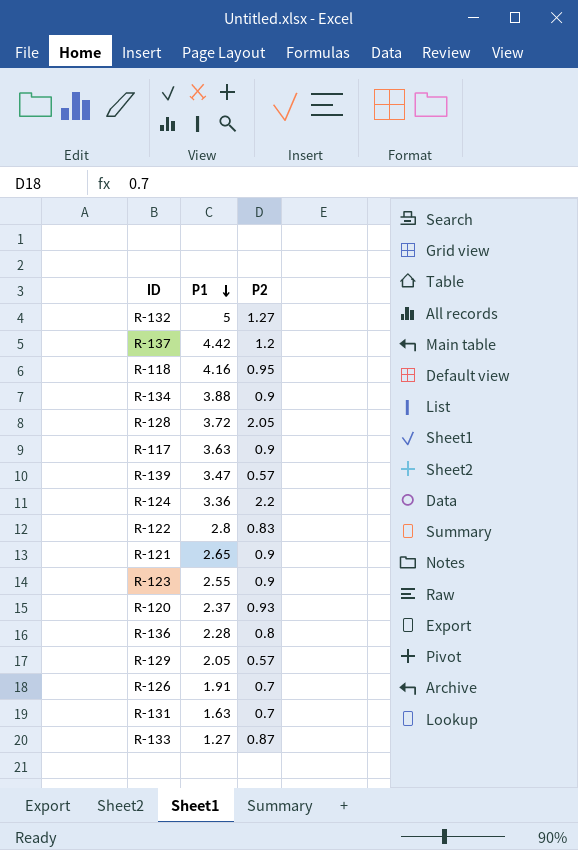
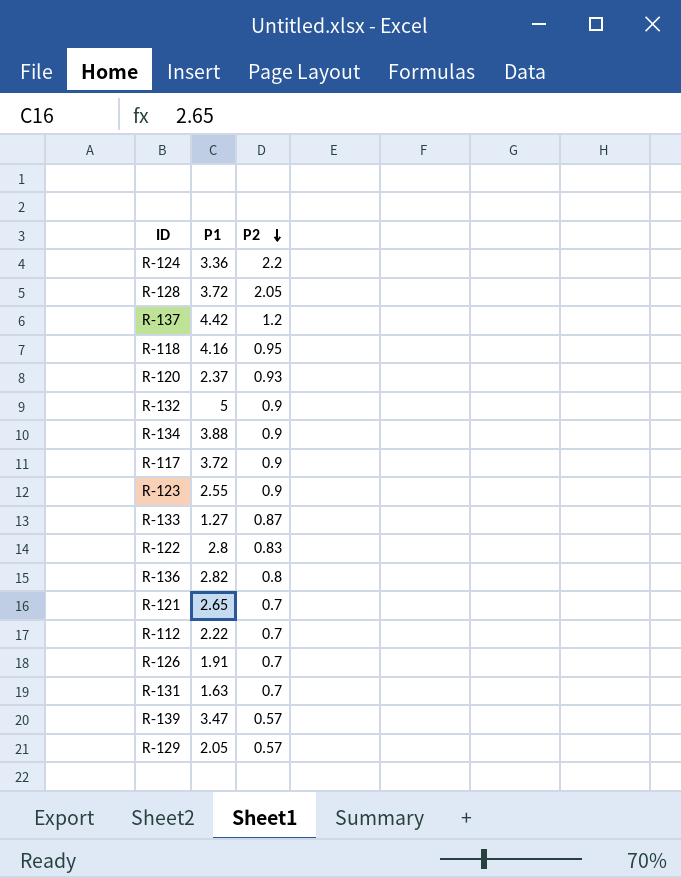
row order: P1 descending -> P2 descending
R-132 | P2: 1.27 -> 0.9
R-117 | P1: 3.63 -> 3.72
R-136 | P1: 2.28 -> 2.82
R-121 | P2: 0.9 -> 0.7
row R-112: none -> 2.22 | 0.7

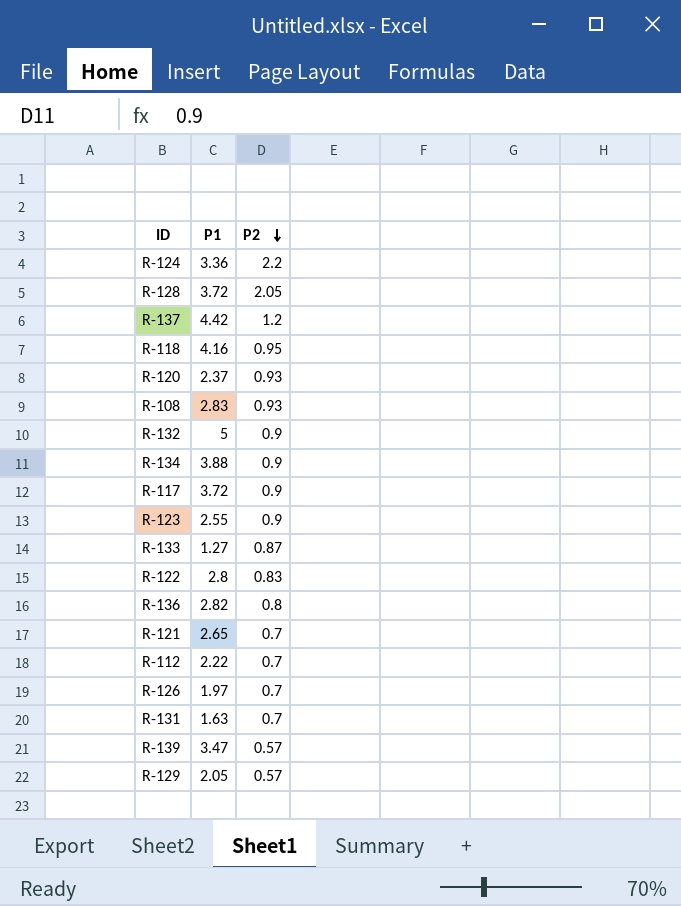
row R-108: none -> 2.83 | 0.93
R-126 | P1: 1.91 -> 1.97

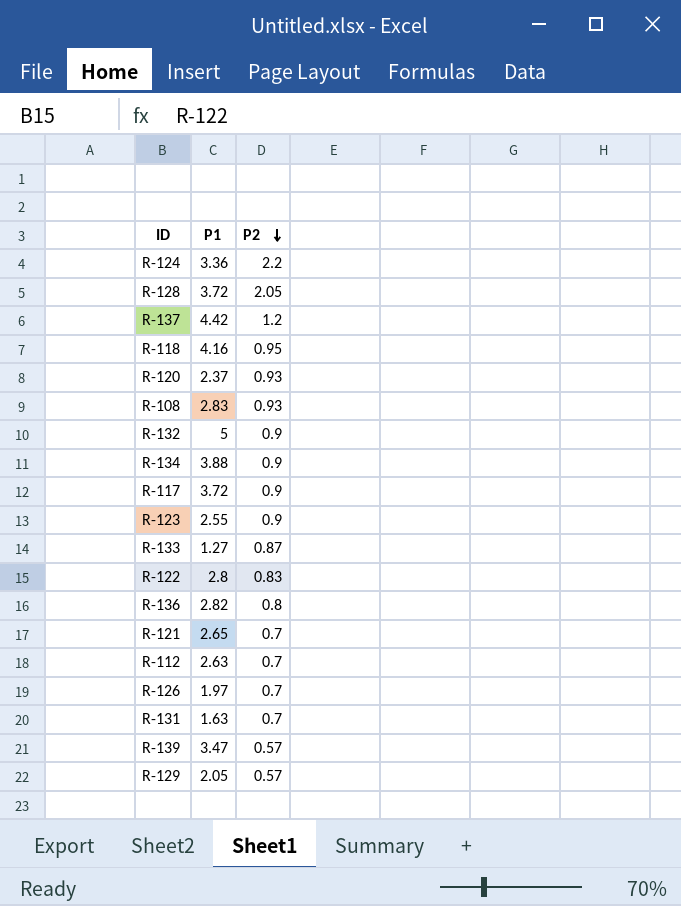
R-112 | P1: 2.22 -> 2.63

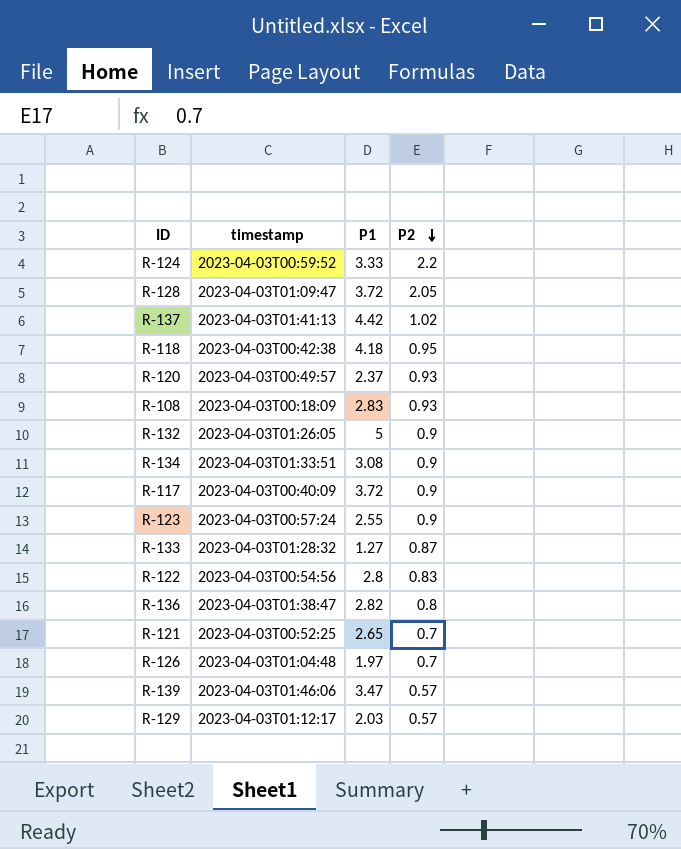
column timestamp | position: none -> 2
row R-112: 2.63 | 0.7 -> none
row R-131: 1.63 | 0.7 -> none
R-124 | P1: 3.36 -> 3.33
R-137 | P2: 1.2 -> 1.02
R-118 | P1: 4.16 -> 4.18
R-134 | P1: 3.88 -> 3.08
R-129 | P1: 2.05 -> 2.03

